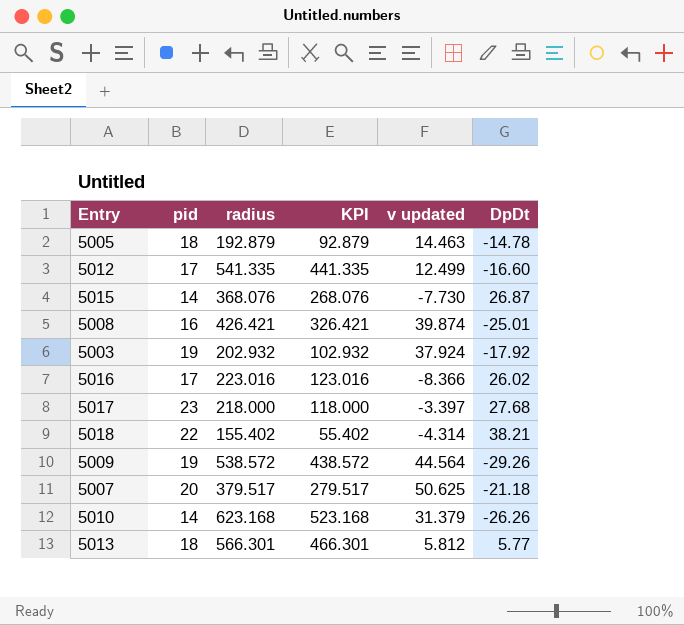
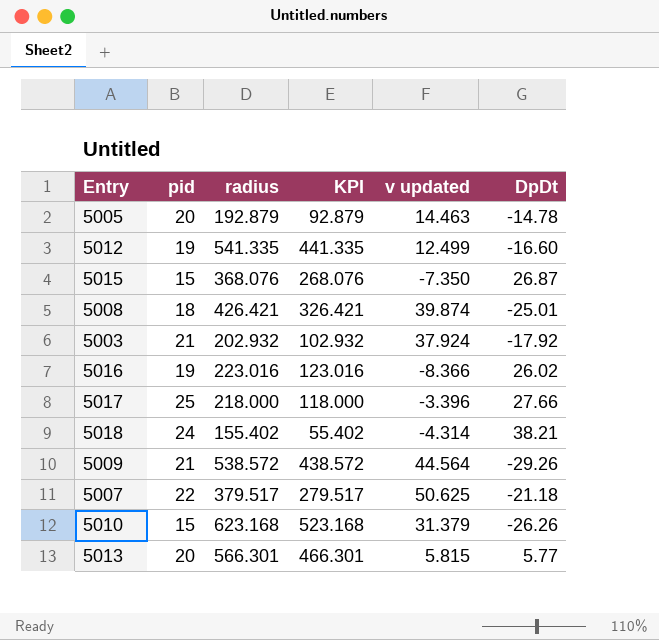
5005 | pid: 18 -> 20
5012 | pid: 17 -> 19
5015 | pid: 14 -> 15
5015 | v updated: -7.730 -> -7.350
5008 | pid: 16 -> 18
5003 | pid: 19 -> 21
5016 | pid: 17 -> 19
5017 | pid: 23 -> 25
5017 | v updated: -3.397 -> -3.396
5017 | DpDt: 27.68 -> 27.66
5018 | pid: 22 -> 24
5009 | pid: 19 -> 21
5007 | pid: 20 -> 22
5010 | pid: 14 -> 15
5013 | pid: 18 -> 20
5013 | v updated: 5.812 -> 5.815

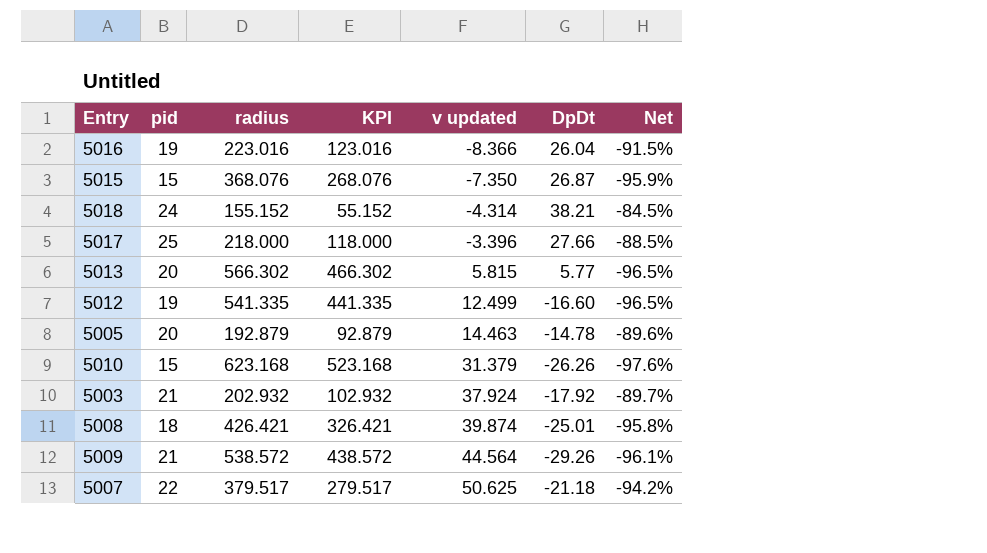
row order: none -> v updated ascending
column Net | formula: none -> ([pid] - [radius]) / [radius]
5016 | DpDt: 26.02 -> 26.04
5018 | radius: 155.402 -> 155.152
5018 | KPI: 55.402 -> 55.152
5013 | radius: 566.301 -> 566.302
5013 | KPI: 466.301 -> 466.302

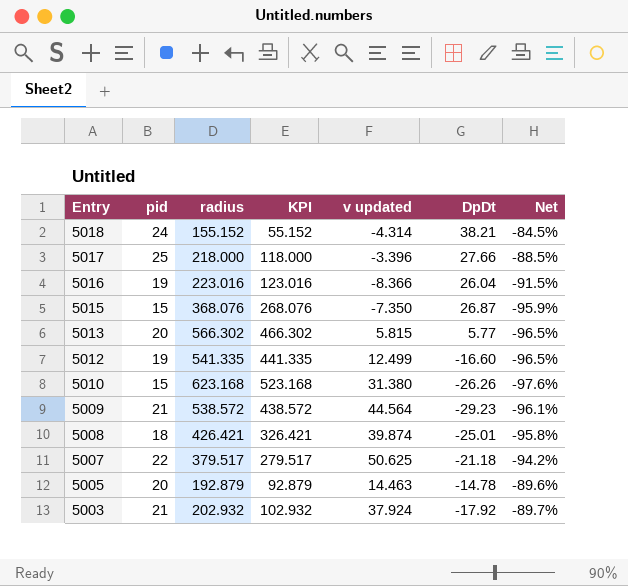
row order: v updated ascending -> Entry descending
5010 | v updated: 31.379 -> 31.380
5009 | DpDt: -29.26 -> -29.23

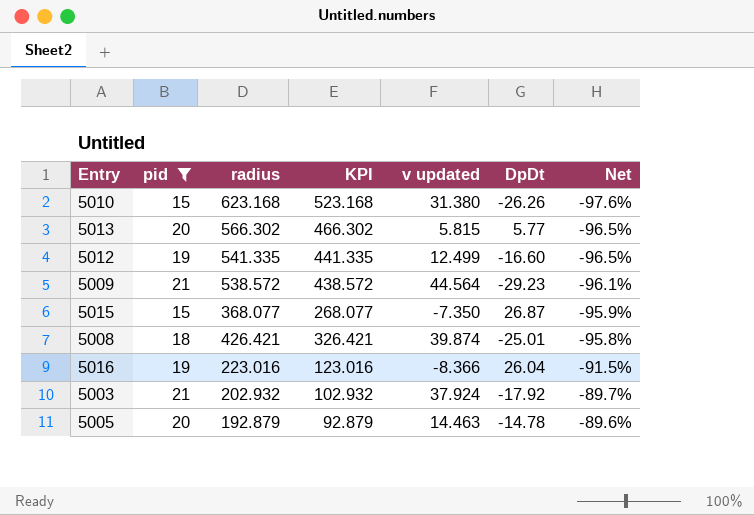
filter: none -> pid <= 21
row order: Entry descending -> Net ascending
5015 | radius: 368.076 -> 368.077
5015 | KPI: 268.076 -> 268.077

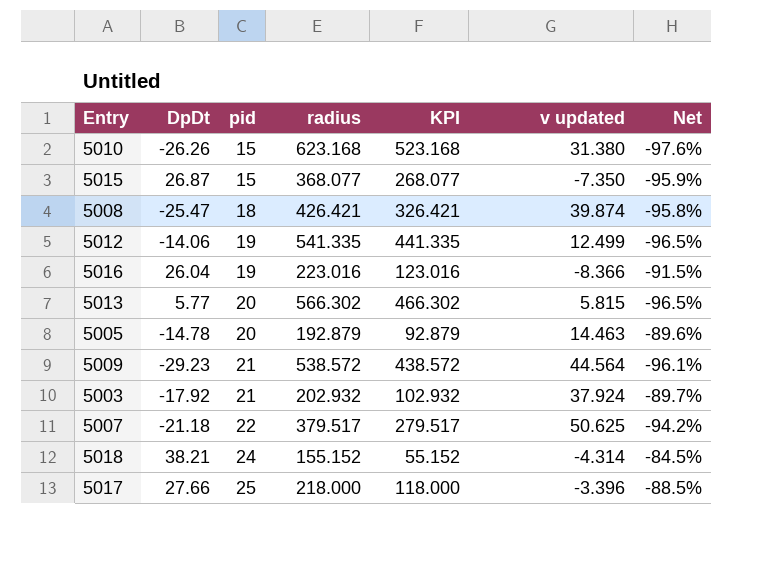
filter: pid <= 21 -> none
row order: Net ascending -> pid ascending
column DpDt | position: 6 -> 2
5008 | DpDt: -25.01 -> -25.47
5012 | DpDt: -16.60 -> -14.06

